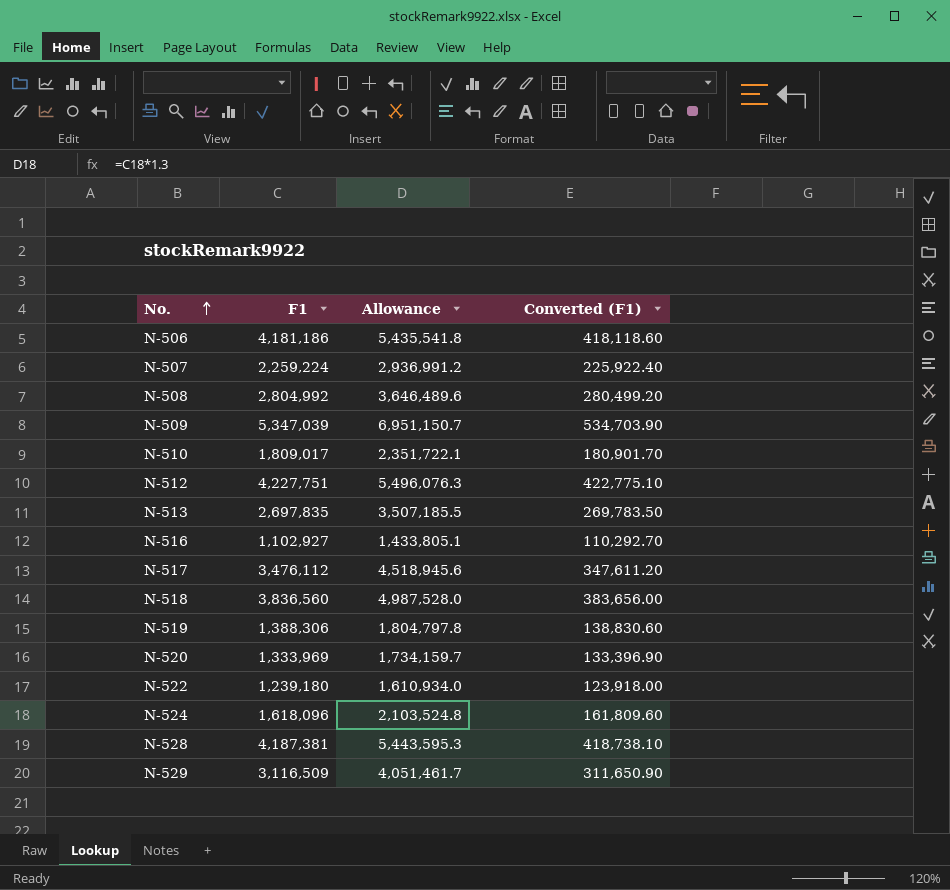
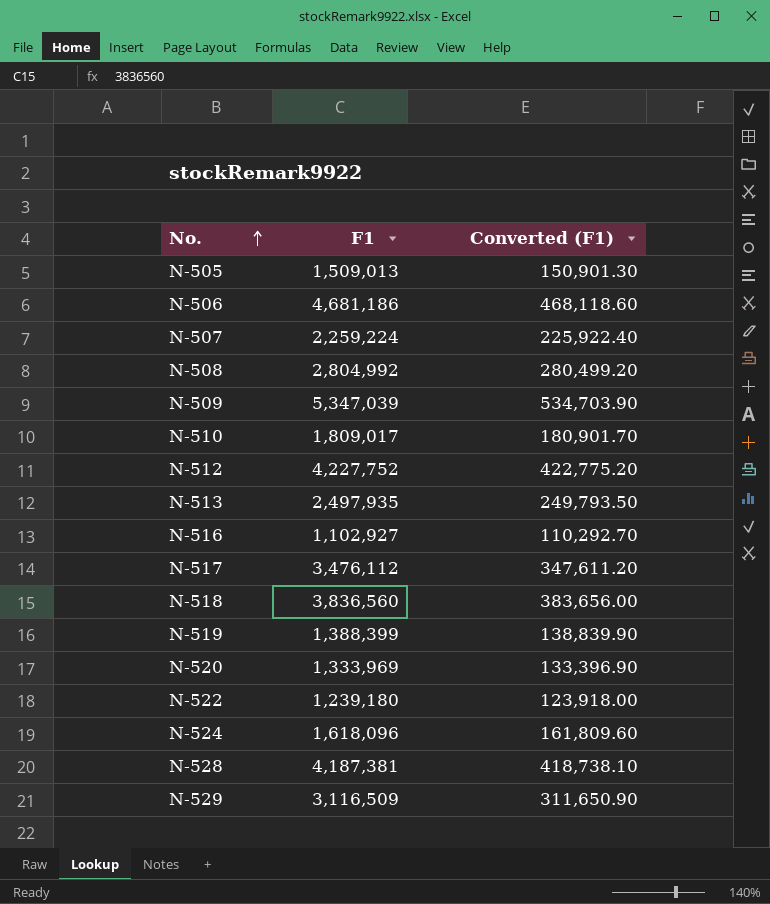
column Allowance | formula: [F1] * 1.3 -> none
row N-505: none -> 1,509,013 | 150,901.30
N-506 | F1: 4,181,186 -> 4,681,186
N-506 | Converted (F1): 418,118.60 -> 468,118.60
N-512 | F1: 4,227,751 -> 4,227,752
N-512 | Converted (F1): 422,775.10 -> 422,775.20
N-513 | F1: 2,697,835 -> 2,497,935
N-513 | Converted (F1): 269,783.50 -> 249,793.50
N-519 | F1: 1,388,306 -> 1,388,399
N-519 | Converted (F1): 138,830.60 -> 138,839.90

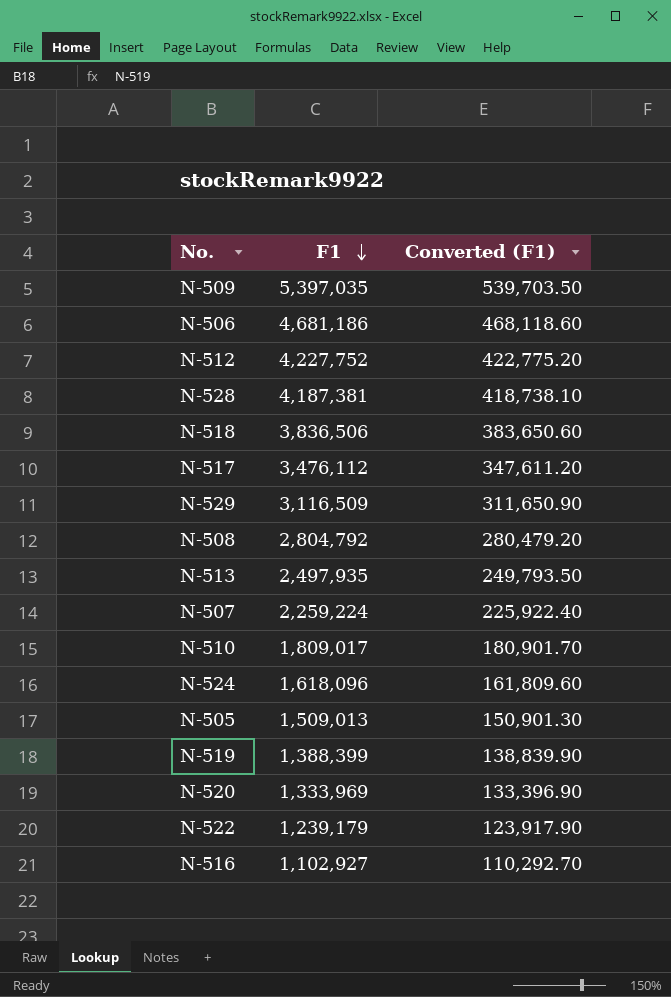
row order: No. ascending -> F1 descending
N-509 | F1: 5,347,039 -> 5,397,035
N-509 | Converted (F1): 534,703.90 -> 539,703.50
N-518 | F1: 3,836,560 -> 3,836,506
N-518 | Converted (F1): 383,656.00 -> 383,650.60
N-508 | F1: 2,804,992 -> 2,804,792
N-508 | Converted (F1): 280,499.20 -> 280,479.20
N-522 | F1: 1,239,180 -> 1,239,179
N-522 | Converted (F1): 123,918.00 -> 123,917.90

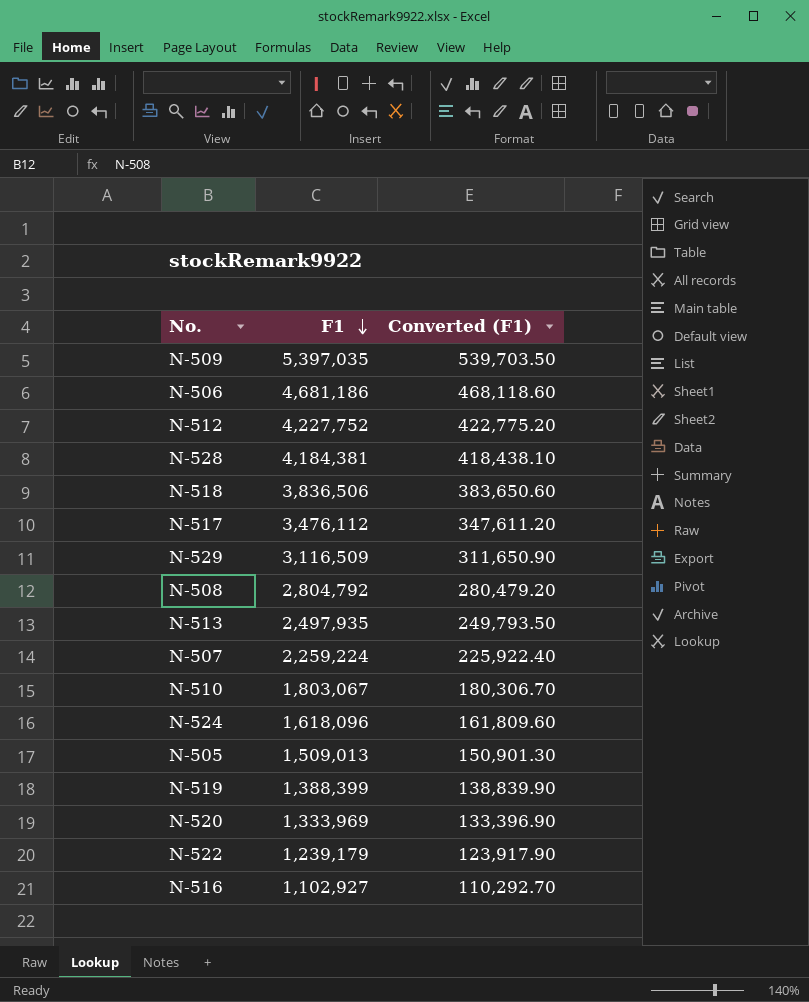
N-528 | F1: 4,187,381 -> 4,184,381
N-528 | Converted (F1): 418,738.10 -> 418,438.10
N-510 | F1: 1,809,017 -> 1,803,067
N-510 | Converted (F1): 180,901.70 -> 180,306.70

